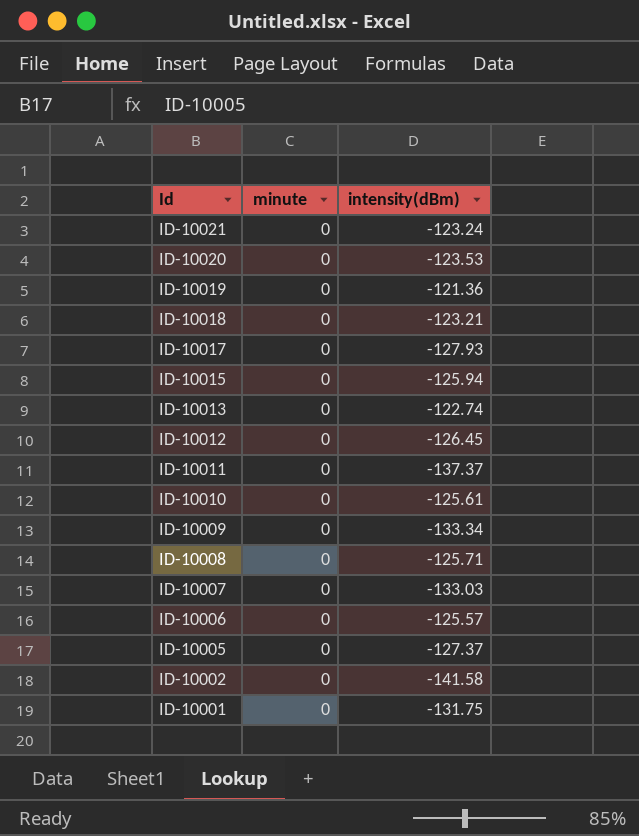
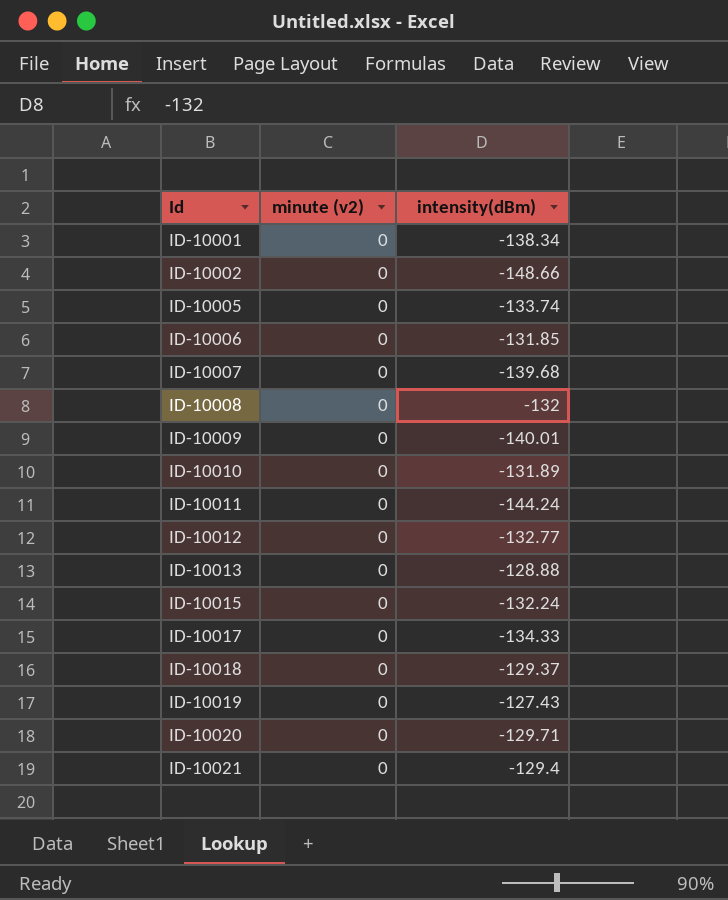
row order: Id descending -> Id ascending
column name: minute -> minute (v2)
ID-10001 | intensity(dBm): -131.75 -> -138.34
ID-10002 | intensity(dBm): -141.58 -> -148.66
ID-10005 | intensity(dBm): -127.37 -> -133.74
ID-10006 | intensity(dBm): -125.57 -> -131.85
ID-10007 | intensity(dBm): -133.03 -> -139.68
ID-10008 | intensity(dBm): -125.71 -> -132
ID-10009 | intensity(dBm): -133.34 -> -140.01
ID-10010 | intensity(dBm): -125.61 -> -131.89
ID-10011 | intensity(dBm): -137.37 -> -144.24
ID-10012 | intensity(dBm): -126.45 -> -132.77
ID-10013 | intensity(dBm): -122.74 -> -128.88
ID-10015 | intensity(dBm): -125.94 -> -132.24
ID-10017 | intensity(dBm): -127.93 -> -134.33
ID-10018 | intensity(dBm): -123.21 -> -129.37
ID-10019 | intensity(dBm): -121.36 -> -127.43
ID-10020 | intensity(dBm): -123.53 -> -129.71
ID-10021 | intensity(dBm): -123.24 -> -129.4

